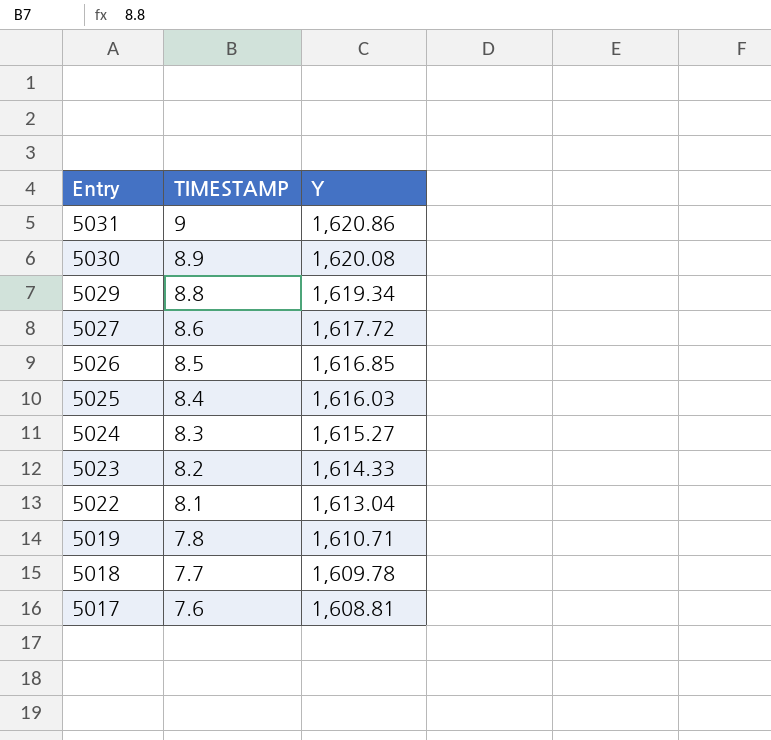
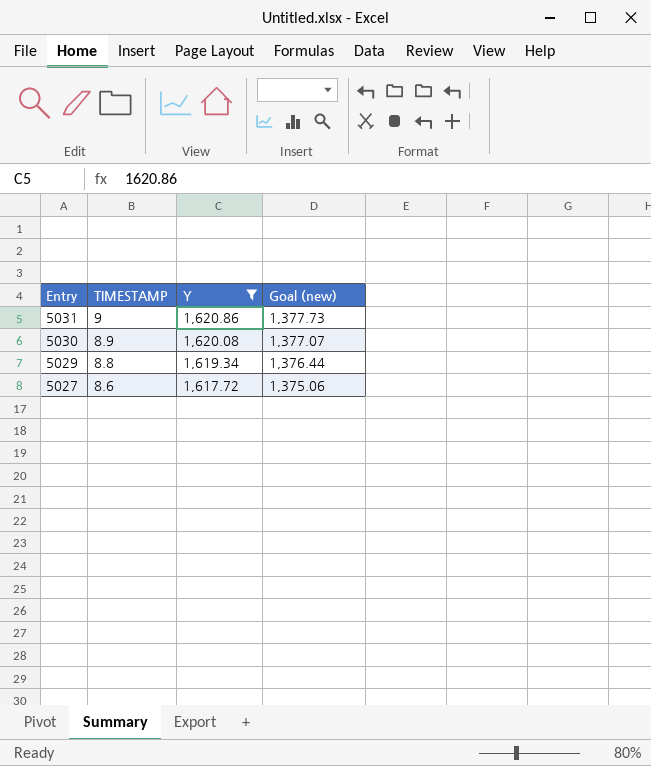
filter: none -> Y >= 1,617.72
column Goal (new) | formula: none -> [Y] * 0.85

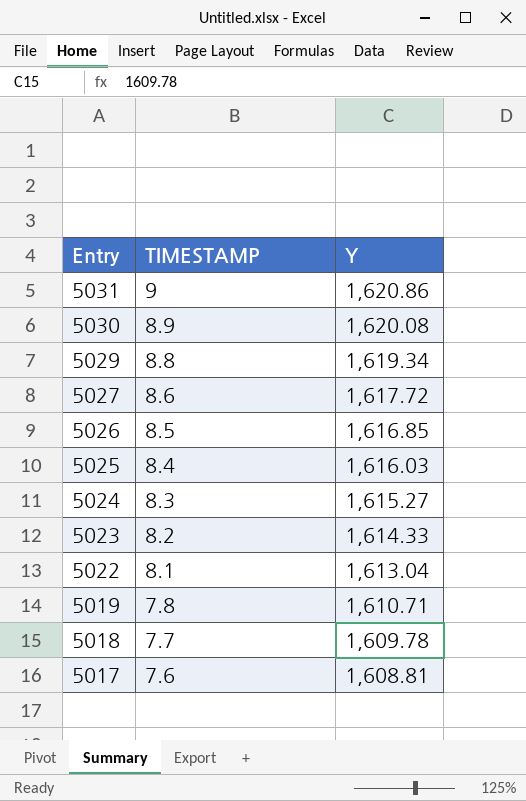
filter: Y >= 1,617.72 -> none
column Goal (new) | formula: [Y] * 0.85 -> none

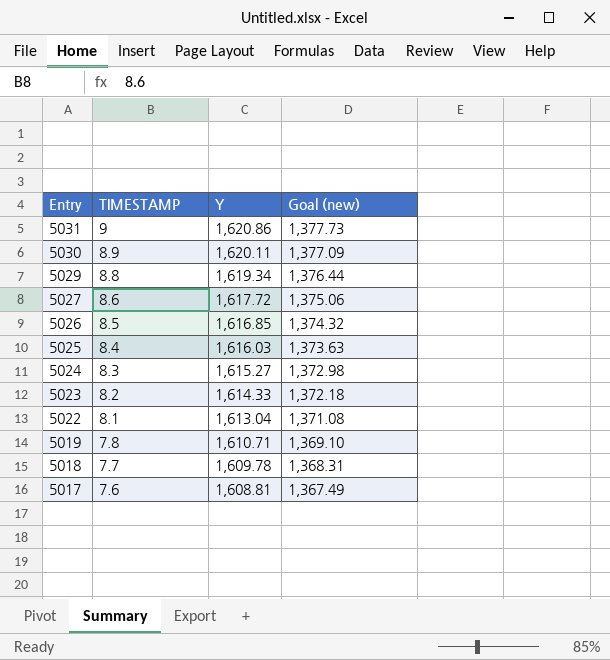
column Goal (new) | formula: none -> [Y] * 0.85
5030 | Y: 1,620.08 -> 1,620.11

